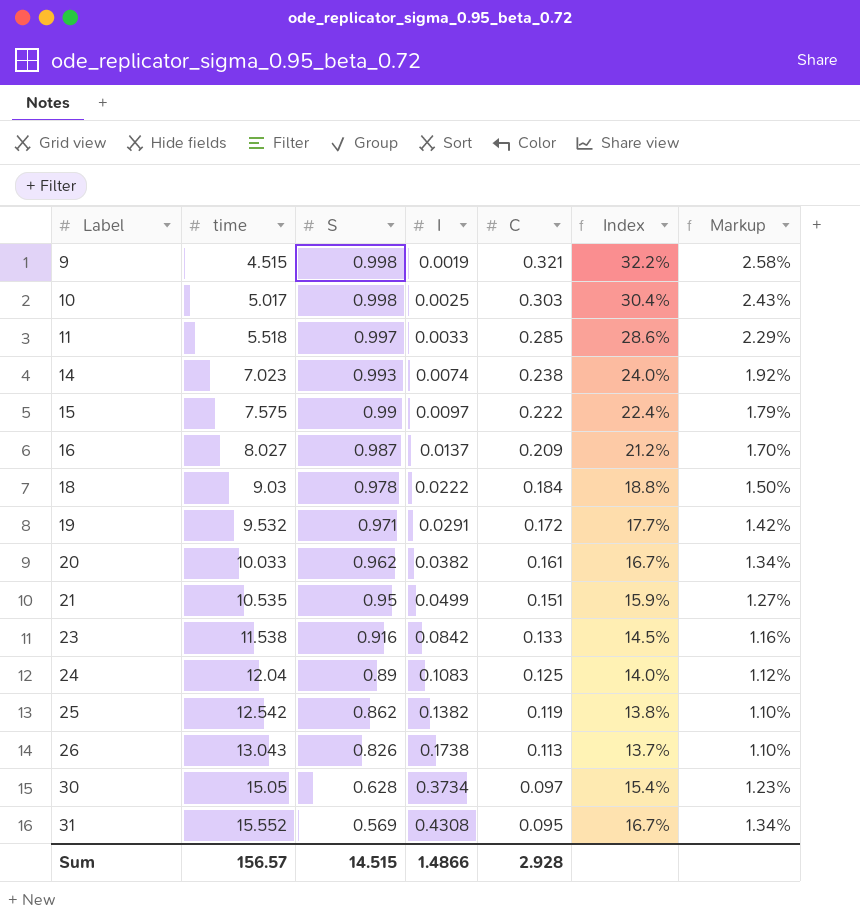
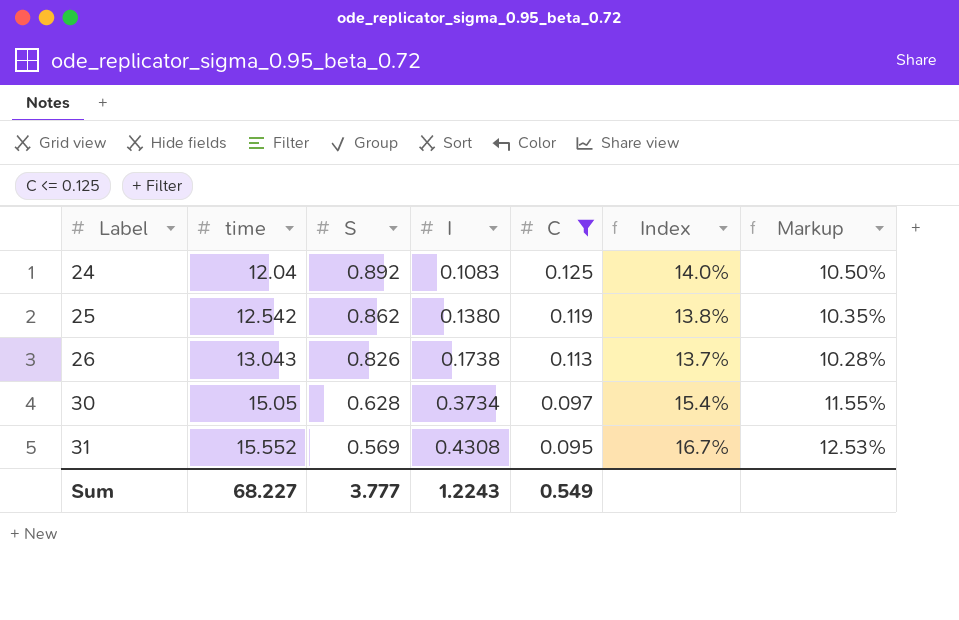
filter: none -> C <= 0.125
column Markup | formula: [Index] * 0.08 -> [Index] * 0.75
24 | S: 0.89 -> 0.892
25 | I: 0.1382 -> 0.1380
Sum | time: 156.57 -> 68.227
Sum | S: 14.515 -> 3.777
Sum | I: 1.4866 -> 1.2243
Sum | C: 2.928 -> 0.549

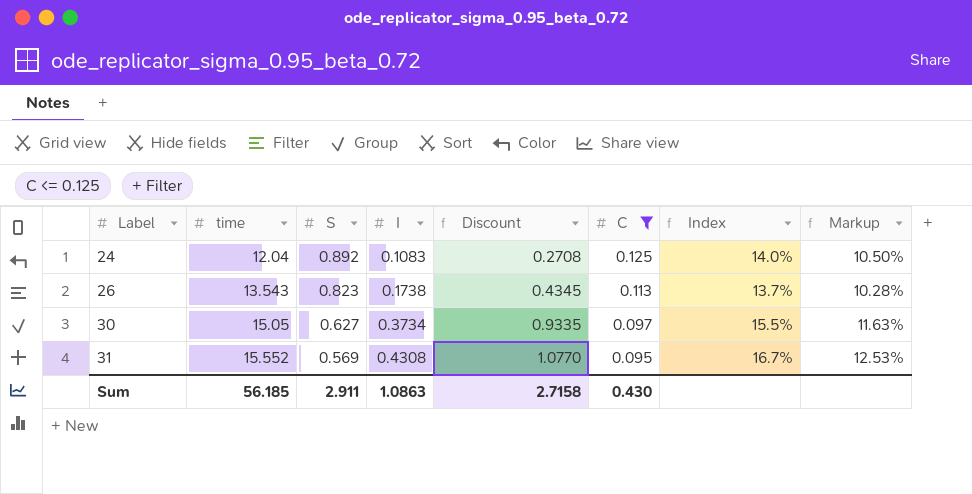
column Discount | formula: none -> [I] * 2.5
row 25: 12.542 | 0.862 | 0.1380 | 0.119 | 13.8% | 10.35% -> none
26 | time: 13.043 -> 13.543
26 | S: 0.826 -> 0.823
30 | S: 0.628 -> 0.627
30 | Index: 15.4% -> 15.5%
30 | Markup: 11.55% -> 11.63%
Sum | time: 68.227 -> 56.185
Sum | S: 3.777 -> 2.911
Sum | I: 1.2243 -> 1.0863
Sum | C: 0.549 -> 0.430

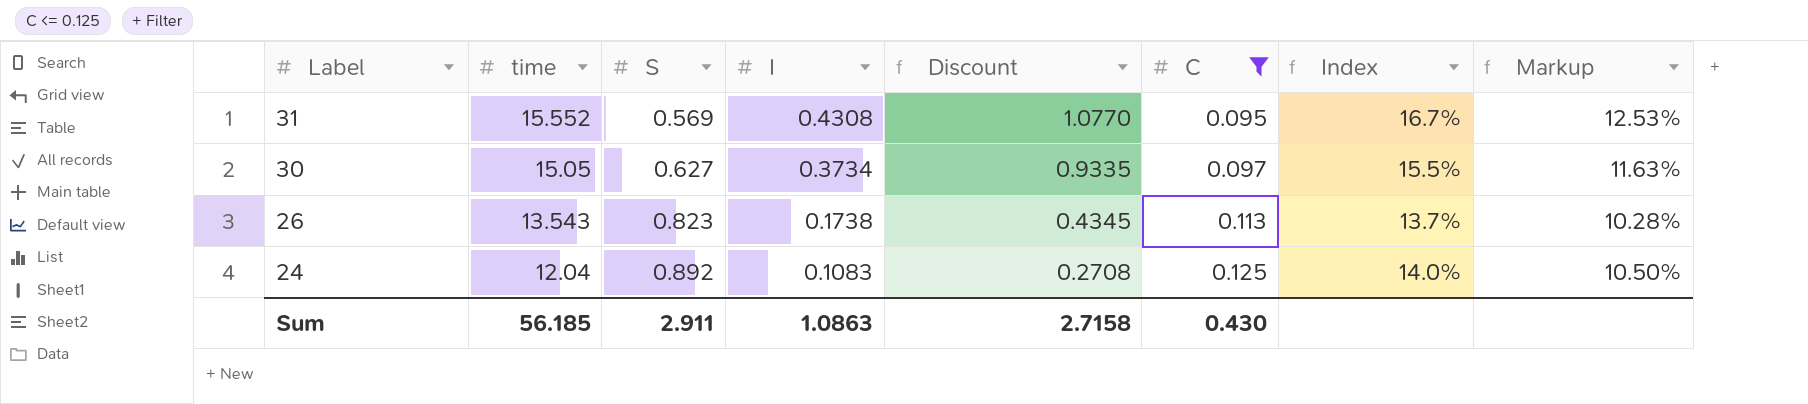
row order: Label ascending -> Label descending

